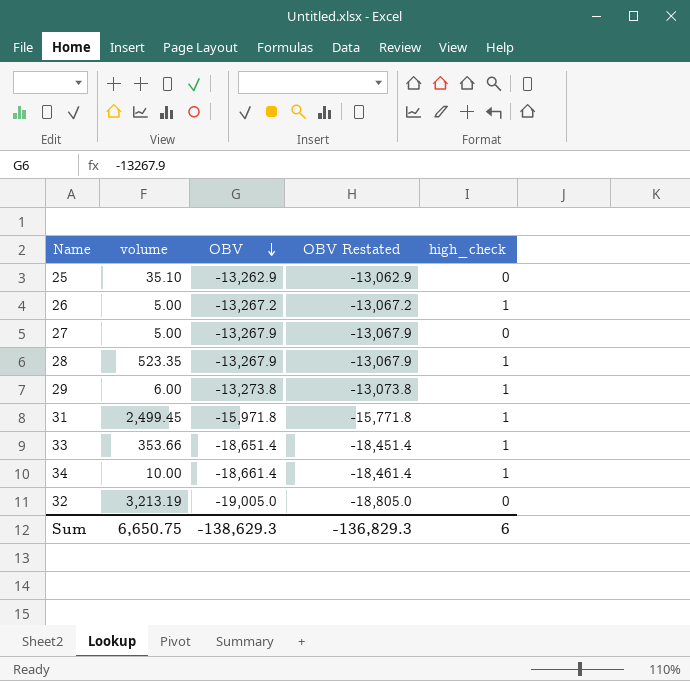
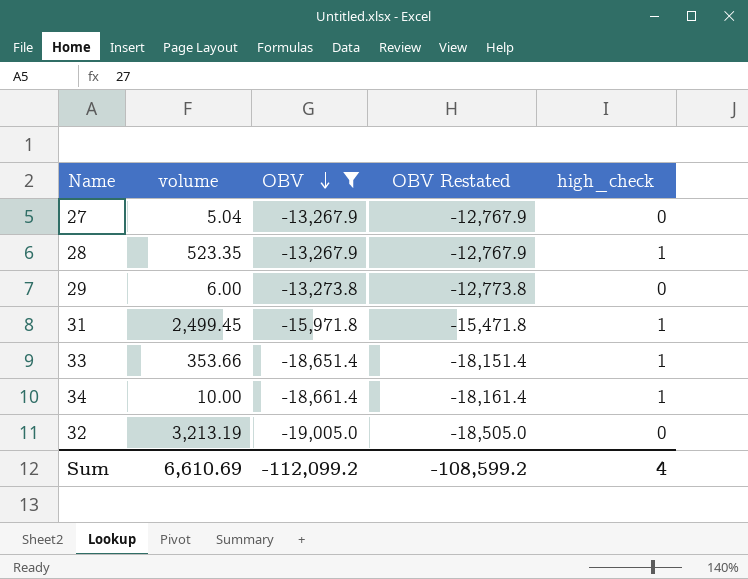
filter: none -> OBV <= -13,267.9
column OBV Restated | formula: [OBV] + 200 -> [OBV] + 500
27 | volume: 5.00 -> 5.04
29 | high_check: 1 -> 0
Sum | volume: 6,650.75 -> 6,610.69
Sum | OBV: -138,629.3 -> -112,099.2
Sum | OBV Restated: -136,829.3 -> -108,599.2
Sum | high_check: 6 -> 4

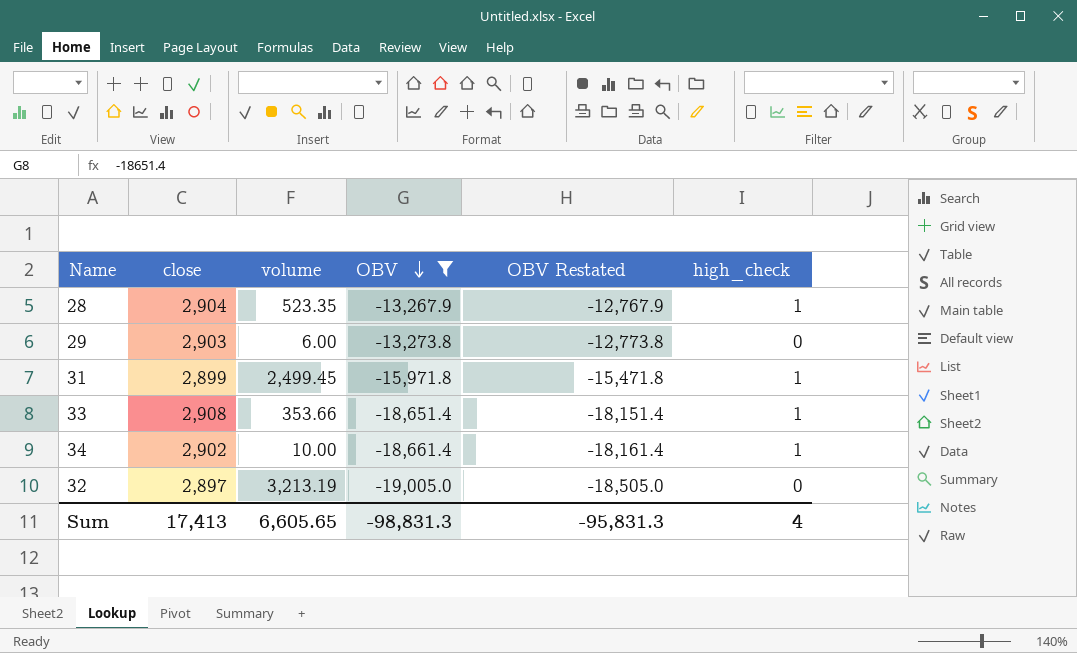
column close | position: none -> 2
row 27: 5.04 | -13,267.9 | -12,767.9 | 0 -> none
Sum | volume: 6,610.69 -> 6,605.65
Sum | OBV: -112,099.2 -> -98,831.3
Sum | OBV Restated: -108,599.2 -> -95,831.3

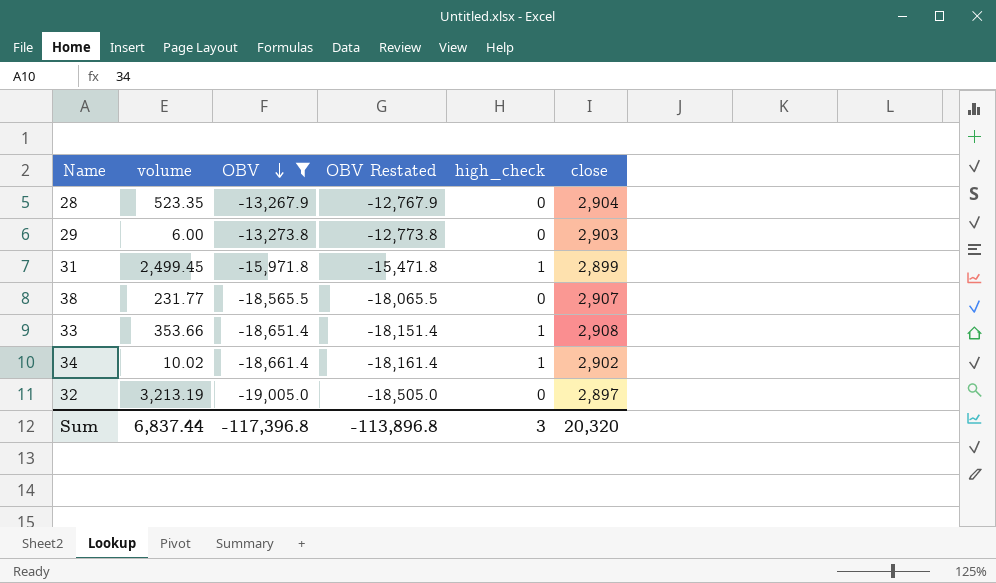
column close | position: 2 -> 6
28 | high_check: 1 -> 0
row 38: none -> 231.77 | -18,565.5 | -18,065.5 | 0 | 2,907
34 | volume: 10.00 -> 10.02
Sum | volume: 6,605.65 -> 6,837.44
Sum | OBV: -98,831.3 -> -117,396.8
Sum | OBV Restated: -95,831.3 -> -113,896.8
Sum | high_check: 4 -> 3
Sum | close: 17,413 -> 20,320

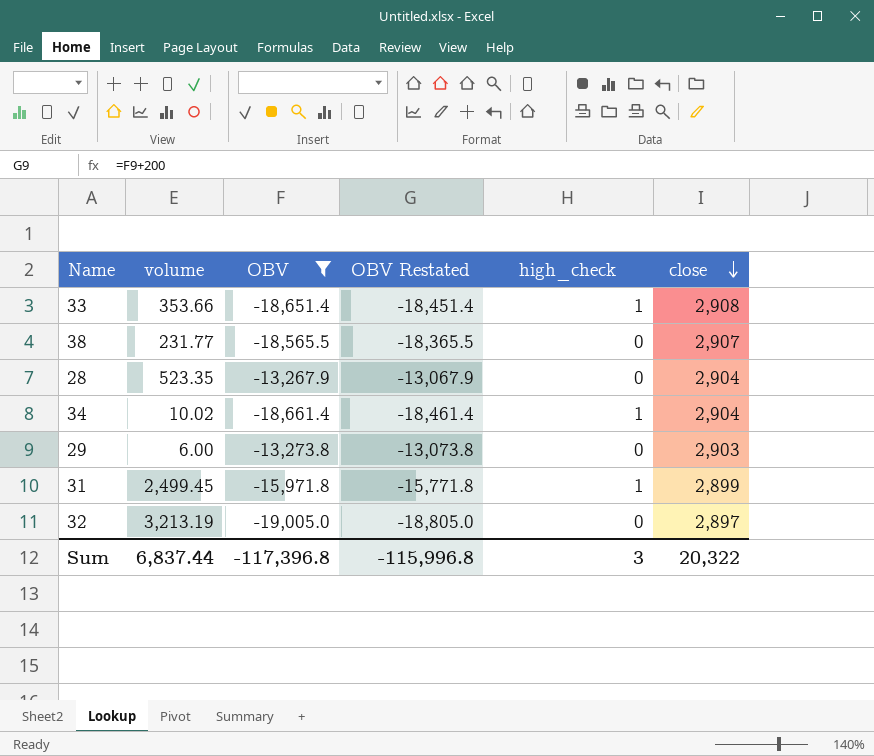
row order: OBV descending -> close descending
column OBV Restated | formula: [OBV] + 500 -> [OBV] + 200
34 | close: 2,902 -> 2,904
Sum | OBV Restated: -113,896.8 -> -115,996.8
Sum | close: 20,320 -> 20,322

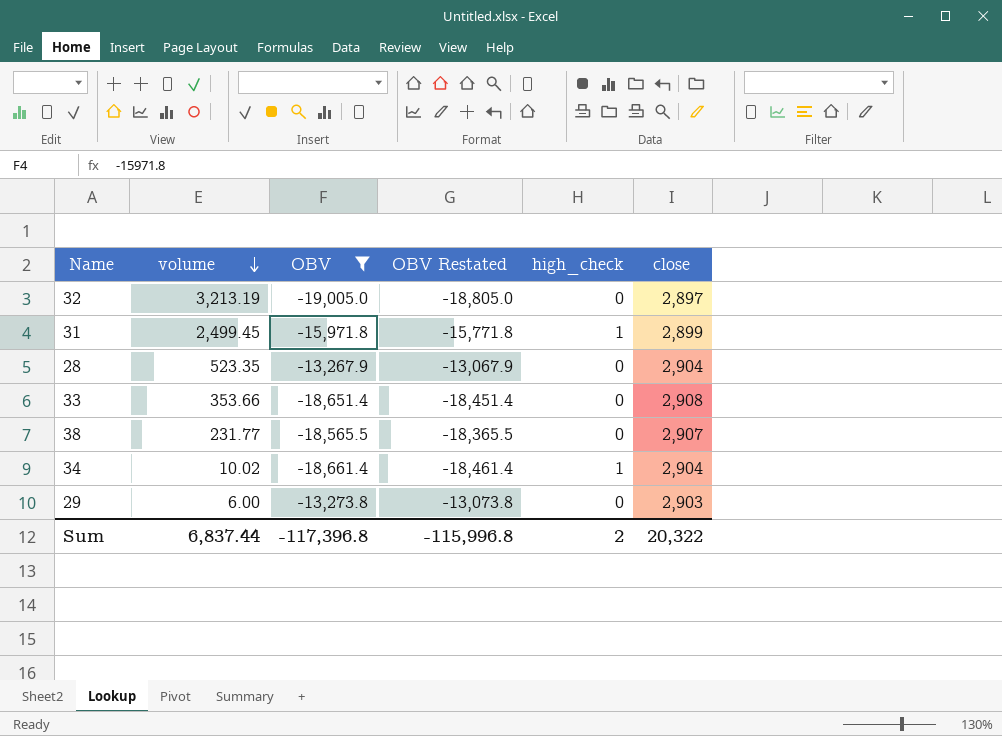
row order: close descending -> volume descending
33 | high_check: 1 -> 0
Sum | high_check: 3 -> 2

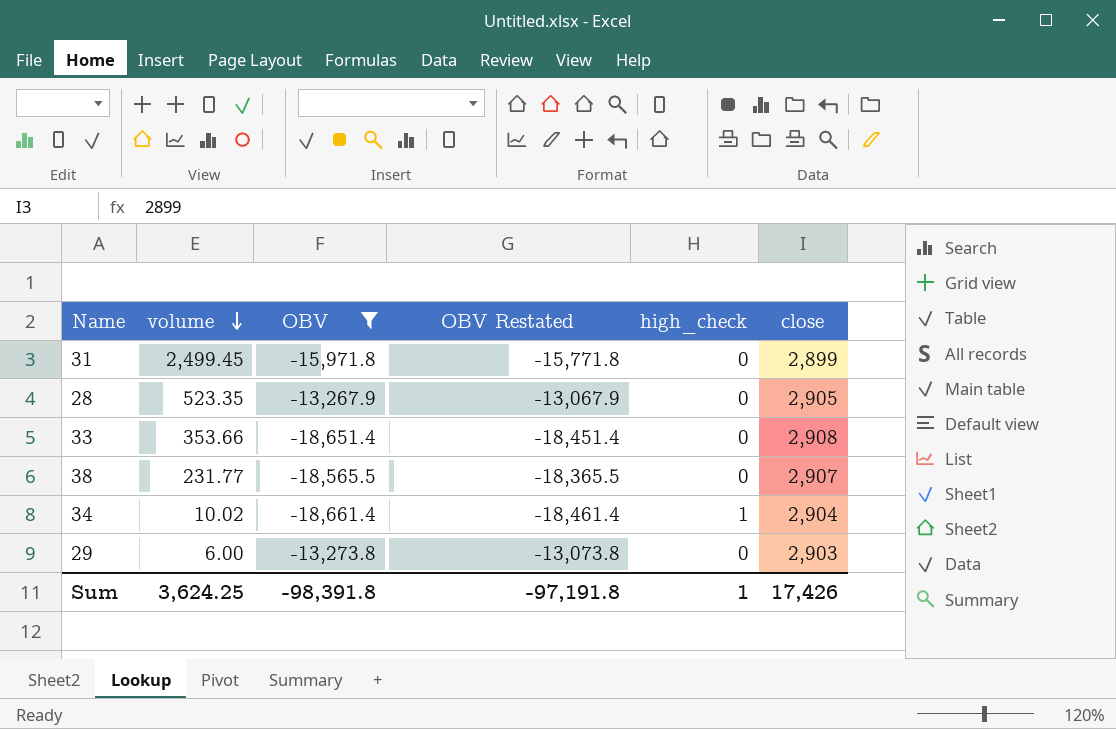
row 32: 3,213.19 | -19,005.0 | -18,805.0 | 0 | 2,897 -> none
31 | high_check: 1 -> 0
28 | close: 2,904 -> 2,905
Sum | volume: 6,837.44 -> 3,624.25
Sum | OBV: -117,396.8 -> -98,391.8
Sum | OBV Restated: -115,996.8 -> -97,191.8
Sum | high_check: 2 -> 1
Sum | close: 20,322 -> 17,426

